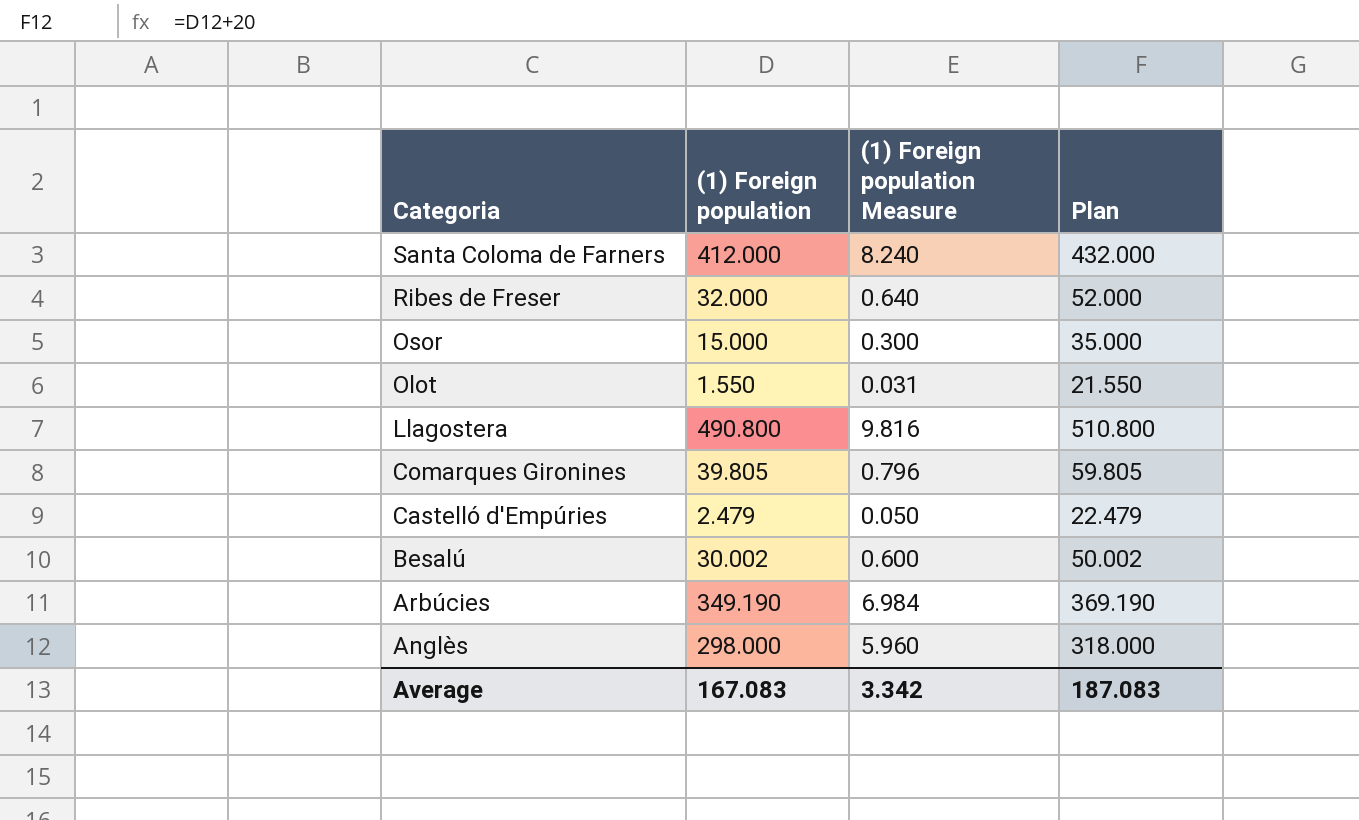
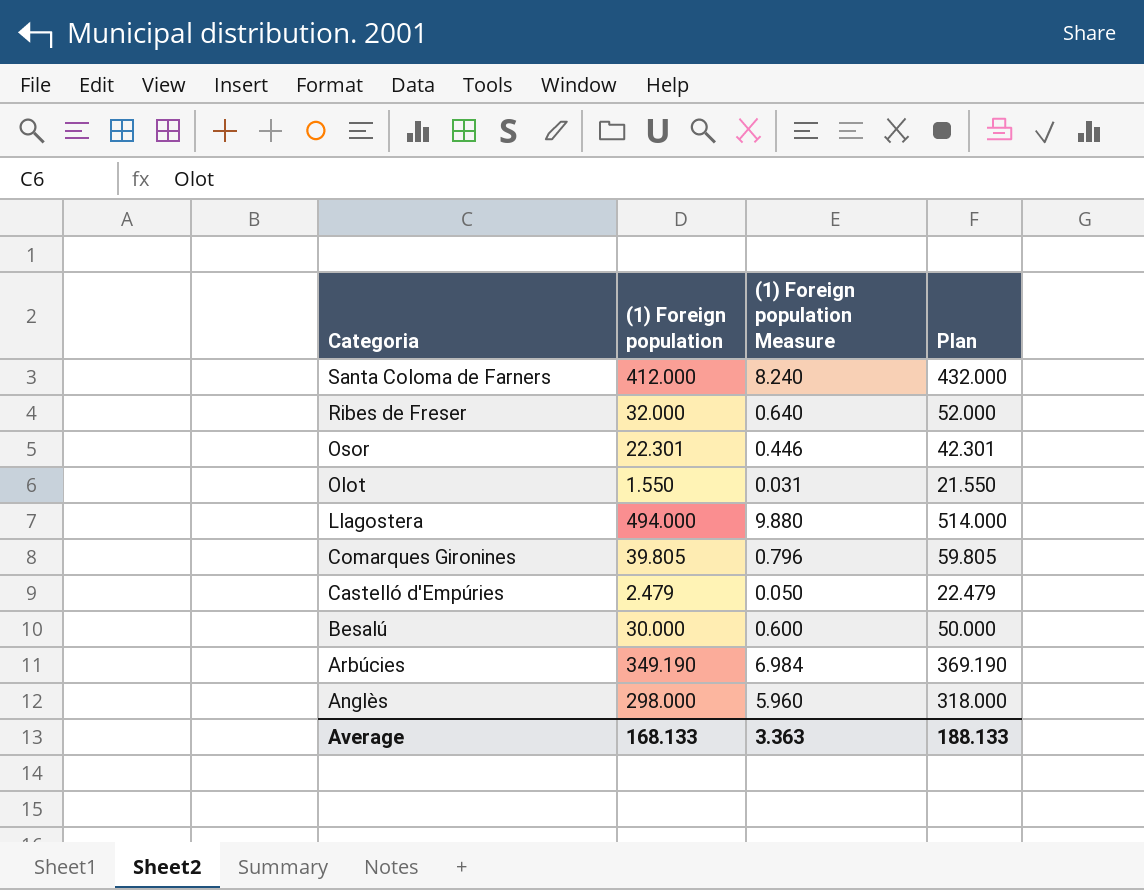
Osor | (1) Foreign population: 15.000 -> 22.301
Osor | (1) Foreign population Measure: 0.300 -> 0.446
Osor | Plan: 35.000 -> 42.301
Llagostera | (1) Foreign population: 490.800 -> 494.000
Llagostera | (1) Foreign population Measure: 9.816 -> 9.880
Llagostera | Plan: 510.800 -> 514.000
Besalú | (1) Foreign population: 30.002 -> 30.000
Besalú | Plan: 50.002 -> 50.000
Average | (1) Foreign population: 167.083 -> 168.133
Average | (1) Foreign population Measure: 3.342 -> 3.363
Average | Plan: 187.083 -> 188.133

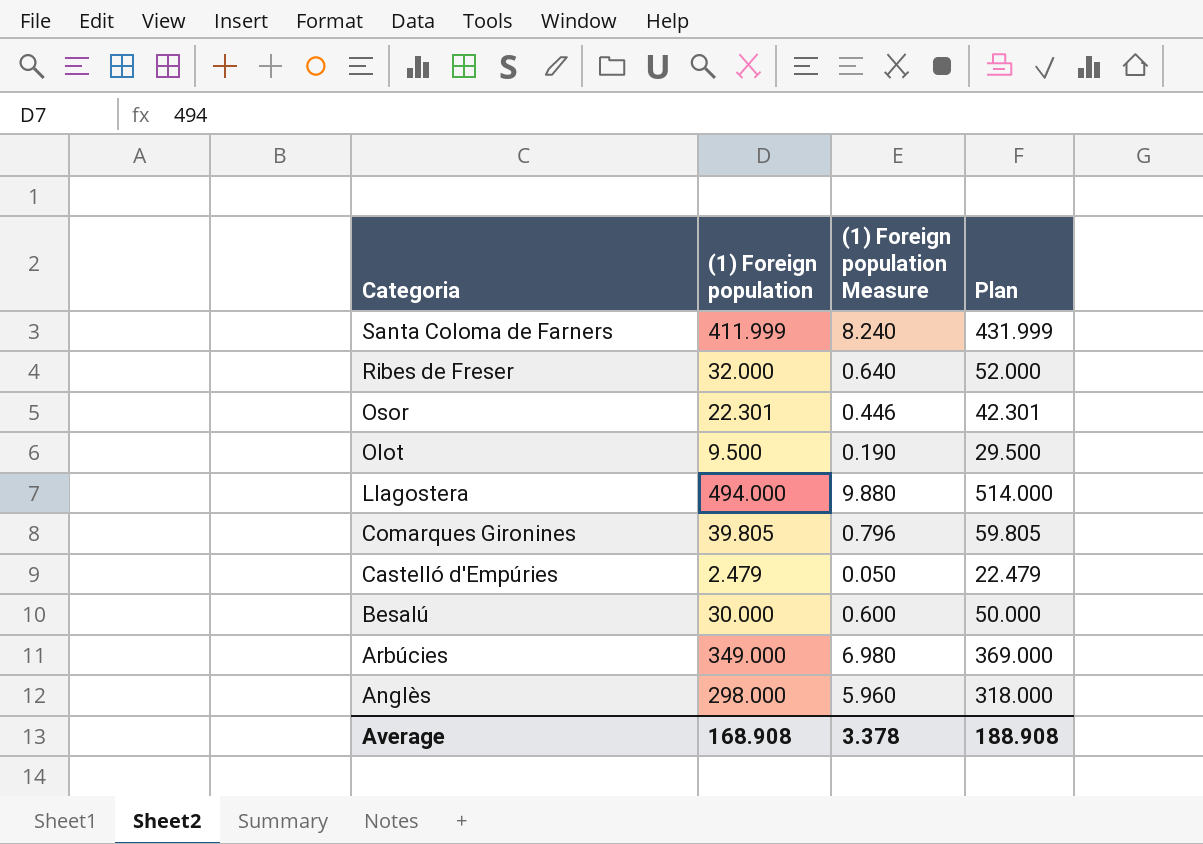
Santa Coloma de Farners | (1) Foreign population: 412.000 -> 411.999
Santa Coloma de Farners | Plan: 432.000 -> 431.999
Olot | (1) Foreign population: 1.550 -> 9.500
Olot | (1) Foreign population Measure: 0.031 -> 0.190
Olot | Plan: 21.550 -> 29.500
Arbúcies | (1) Foreign population: 349.190 -> 349.000
Arbúcies | (1) Foreign population Measure: 6.984 -> 6.980
Arbúcies | Plan: 369.190 -> 369.000
Average | (1) Foreign population: 168.133 -> 168.908
Average | (1) Foreign population Measure: 3.363 -> 3.378
Average | Plan: 188.133 -> 188.908

